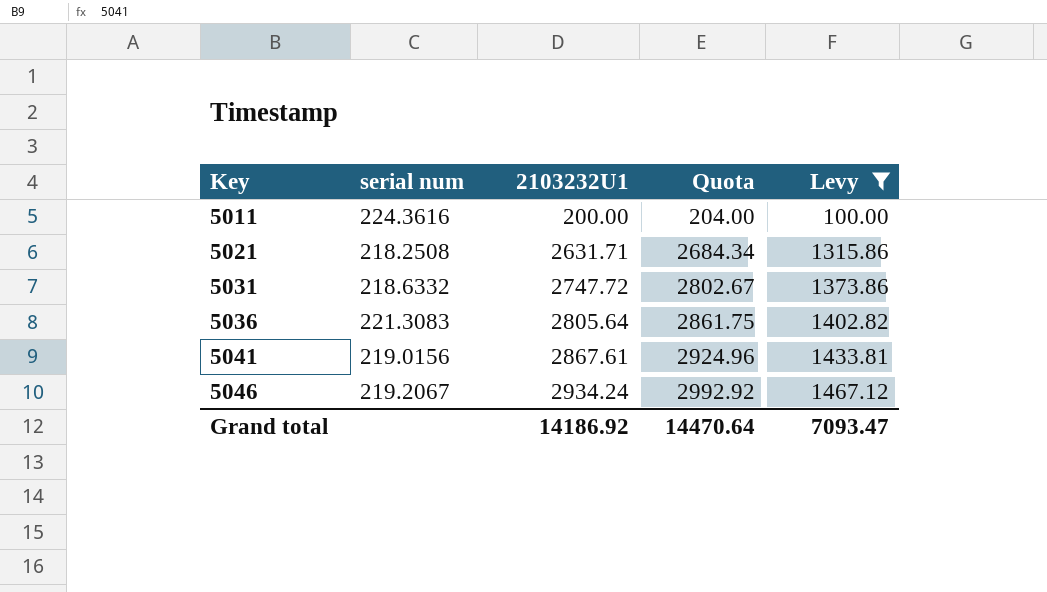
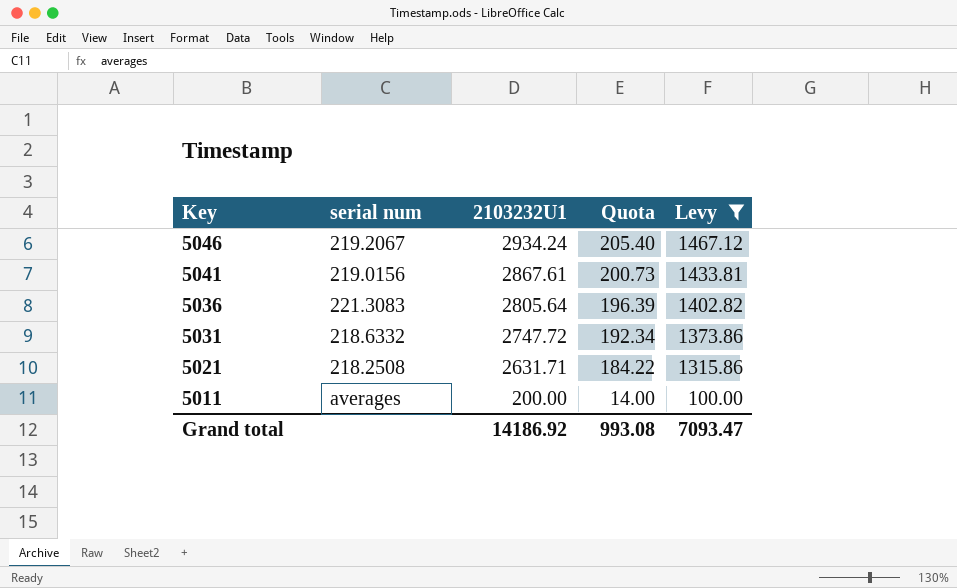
row order: Key ascending -> Key descending
column Quota | formula: [2103232U1] * 1.02 -> [2103232U1] * 0.07
5011 | serial num: 224.3616 -> averages
Grand total | Quota: 14470.64 -> 993.08

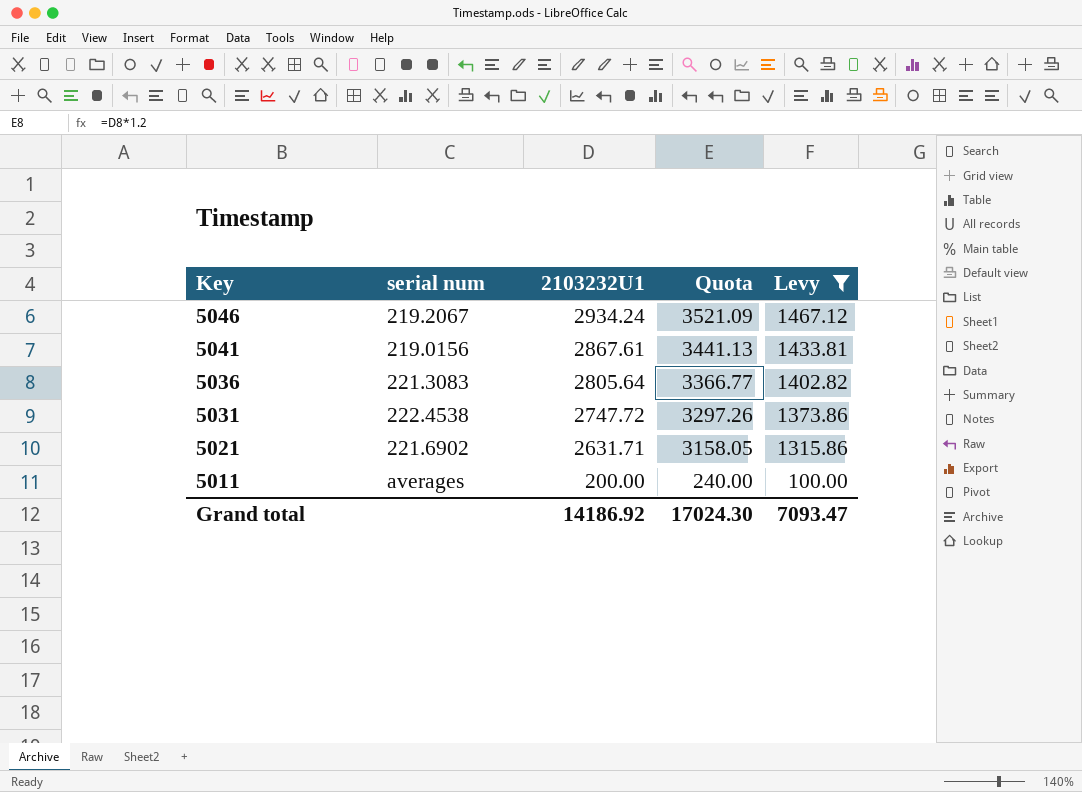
column Quota | formula: [2103232U1] * 0.07 -> [2103232U1] * 1.2
5031 | serial num: 218.6332 -> 222.4538
5021 | serial num: 218.2508 -> 221.6902
Grand total | Quota: 993.08 -> 17024.30

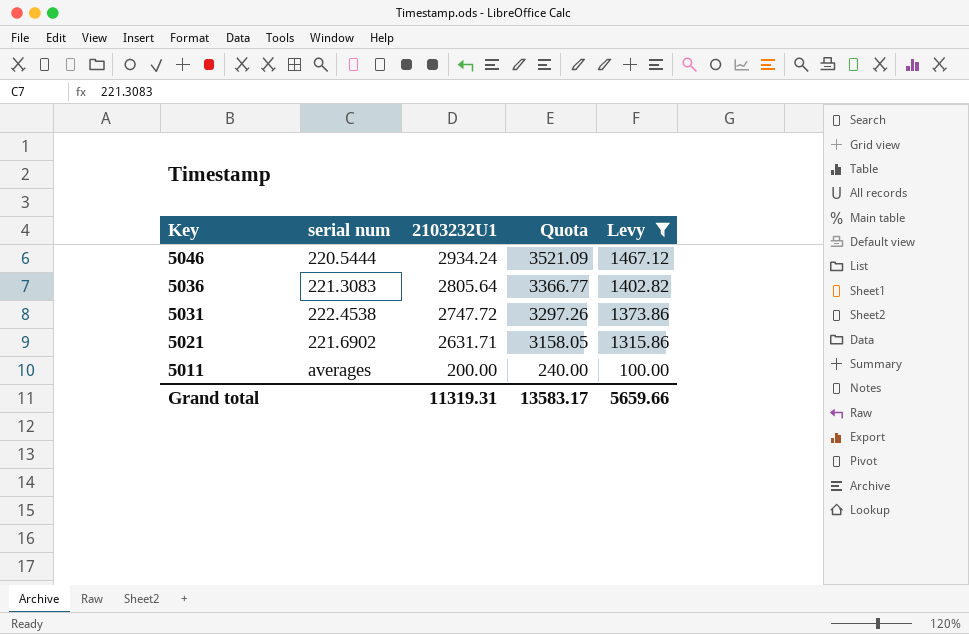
row 5041: 219.0156 | 2867.61 | 3441.13 | 1433.81 -> none
5046 | serial num: 219.2067 -> 220.5444
Grand total | 2103232U1: 14186.92 -> 11319.31
Grand total | Quota: 17024.30 -> 13583.17
Grand total | Levy: 7093.47 -> 5659.66

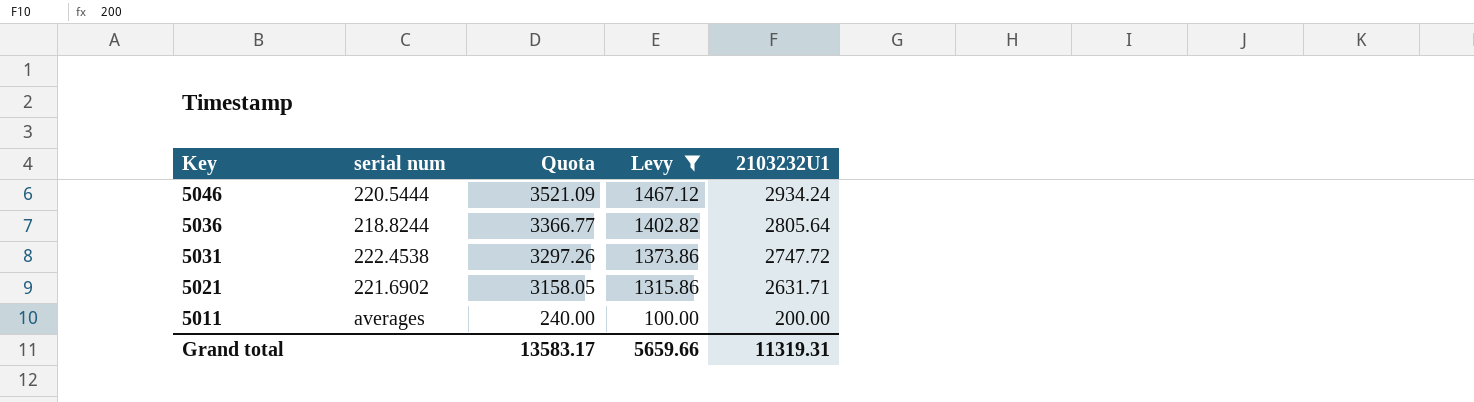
column 2103232U1 | position: 3 -> 5
5036 | serial num: 221.3083 -> 218.8244

